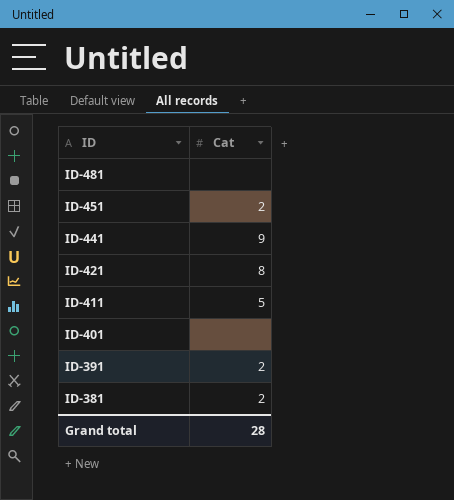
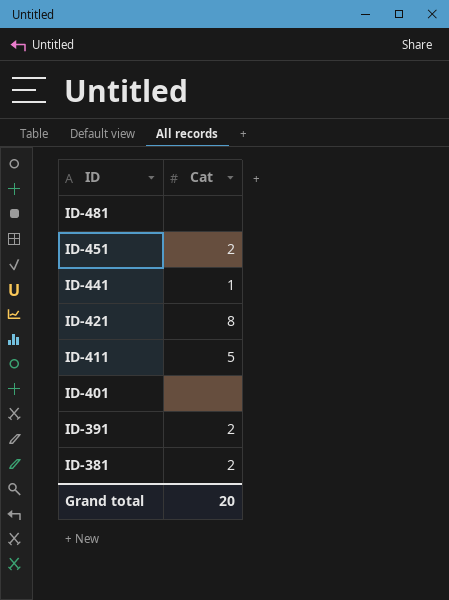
ID-441 | Cat: 9 -> 1
Grand total | Cat: 28 -> 20

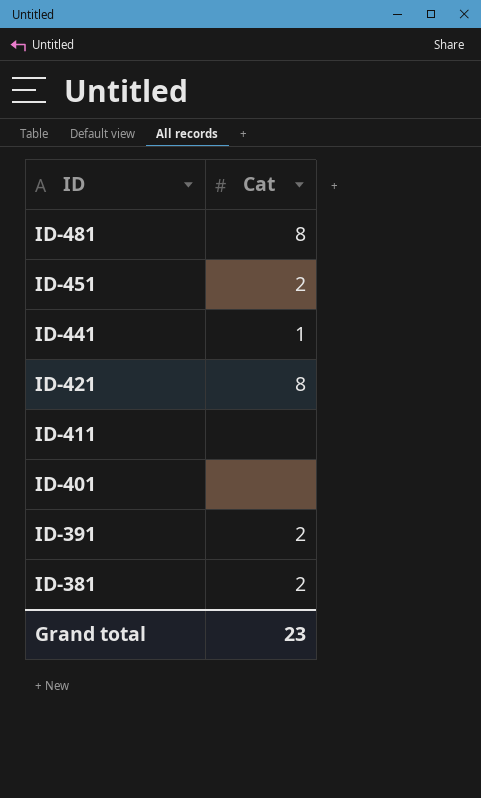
ID-481 | Cat: none -> 8
ID-411 | Cat: 5 -> none
Grand total | Cat: 20 -> 23

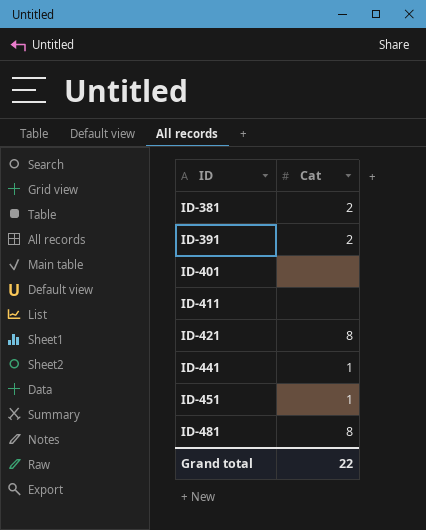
row order: ID descending -> ID ascending
ID-451 | Cat: 2 -> 1
Grand total | Cat: 23 -> 22

